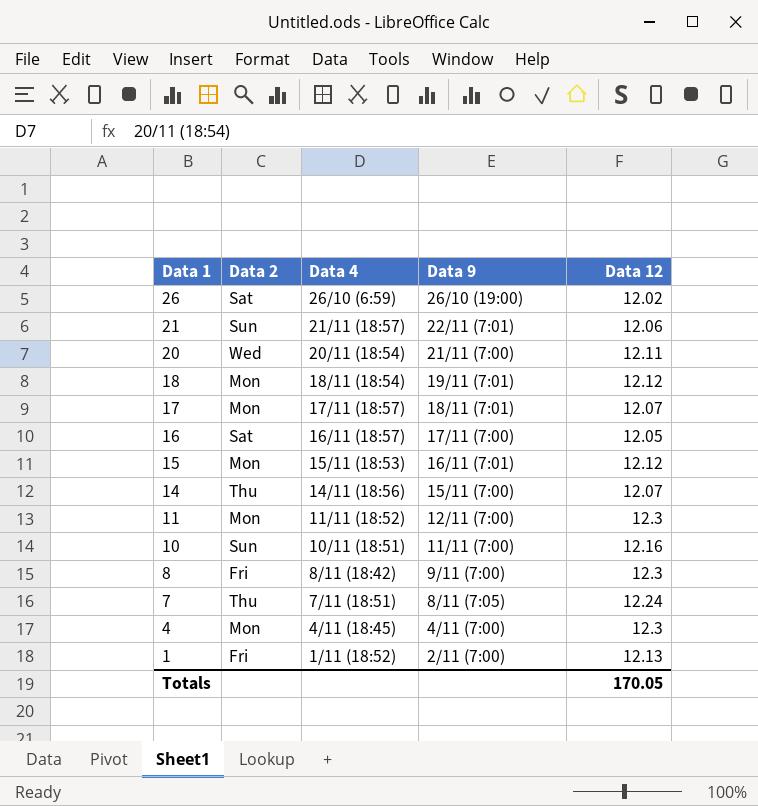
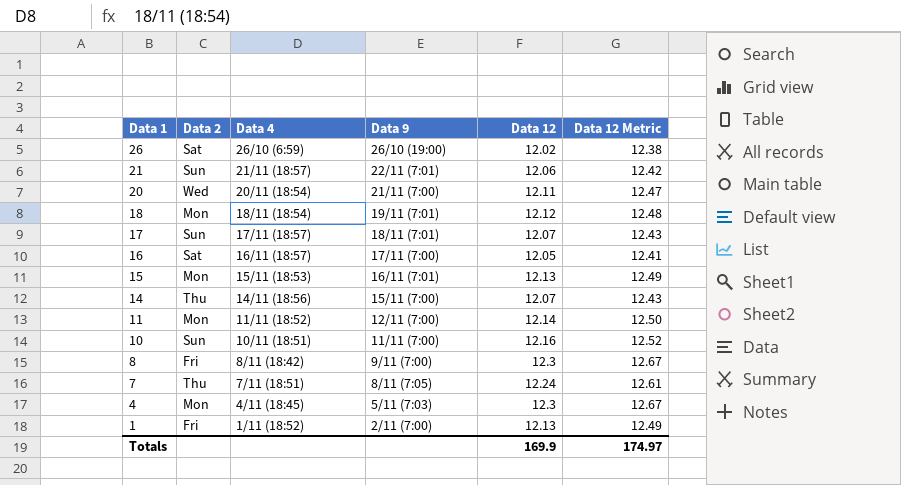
column Data 12 Metric | formula: none -> [Data 12] * 1.03
17 | Data 2: Mon -> Sun
15 | Data 12: 12.12 -> 12.13
11 | Data 12: 12.3 -> 12.14
4 | Data 9: 4/11 (7:00) -> 5/11 (7:03)
Totals | Data 12: 170.05 -> 169.9

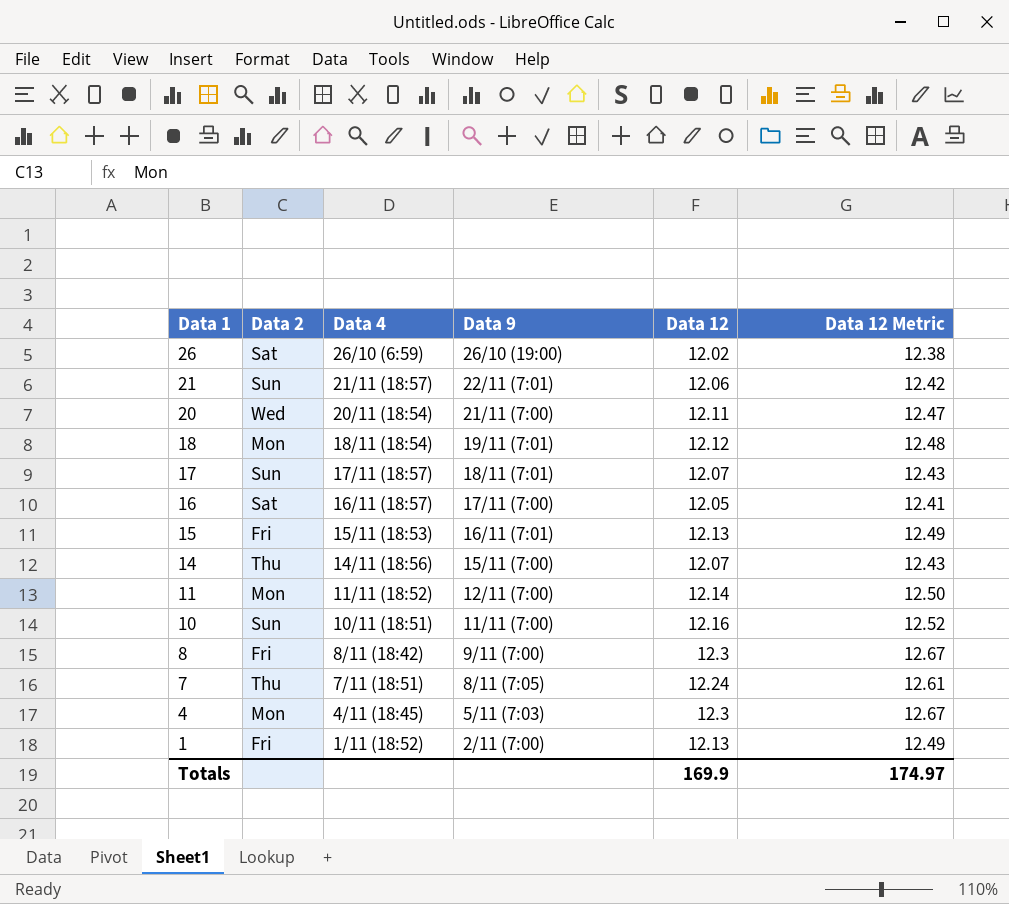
15 | Data 2: Mon -> Fri

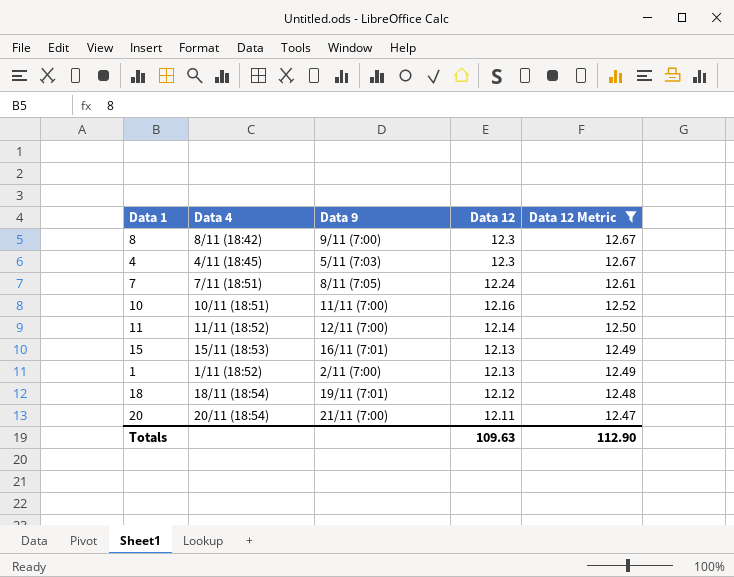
filter: none -> Data 12 Metric >= 12.47
row order: Data 1 descending -> Data 12 descending
column Data 2 | position: 2 -> none
Totals | Data 12: 169.9 -> 109.63
Totals | Data 12 Metric: 174.97 -> 112.90

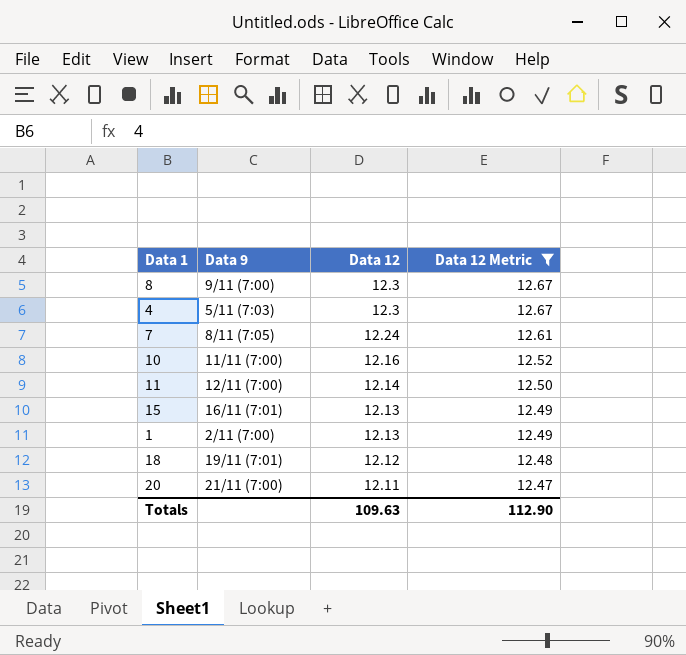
column Data 4 | position: 2 -> none

